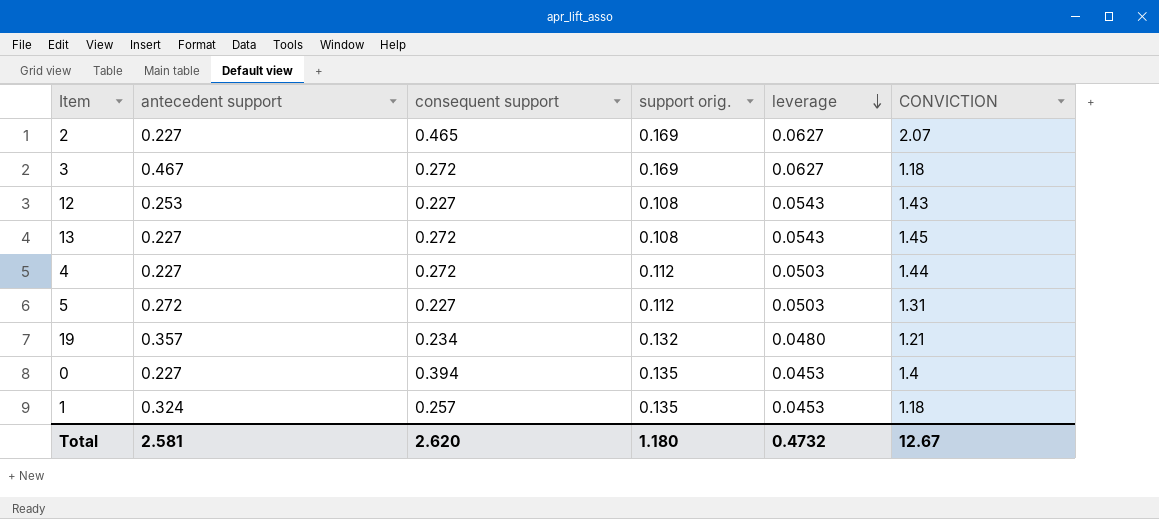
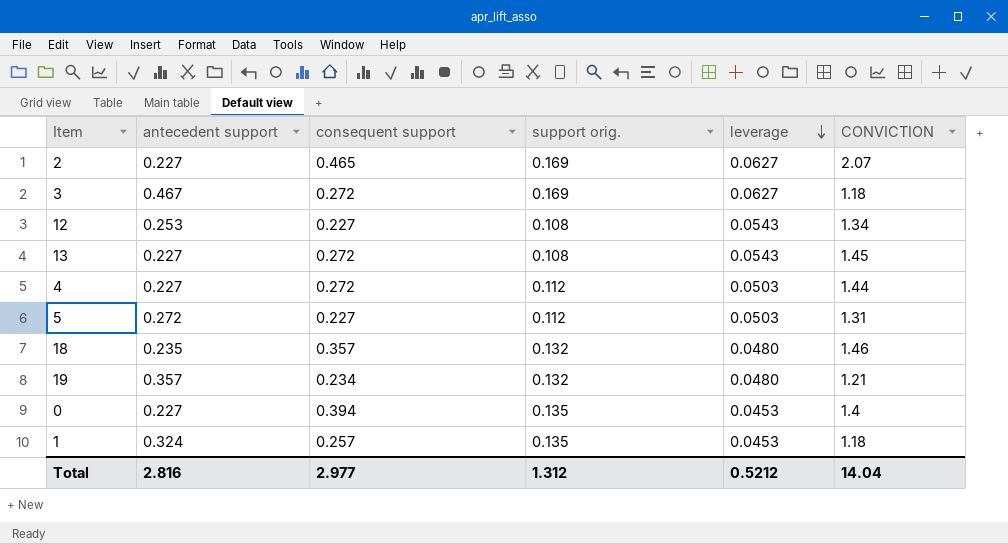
12 | CONVICTION: 1.43 -> 1.34
row 18: none -> 0.235 | 0.357 | 0.132 | 0.0480 | 1.46
Total | antecedent support: 2.581 -> 2.816
Total | consequent support: 2.620 -> 2.977
Total | support orig.: 1.180 -> 1.312
Total | leverage: 0.4732 -> 0.5212
Total | CONVICTION: 12.67 -> 14.04

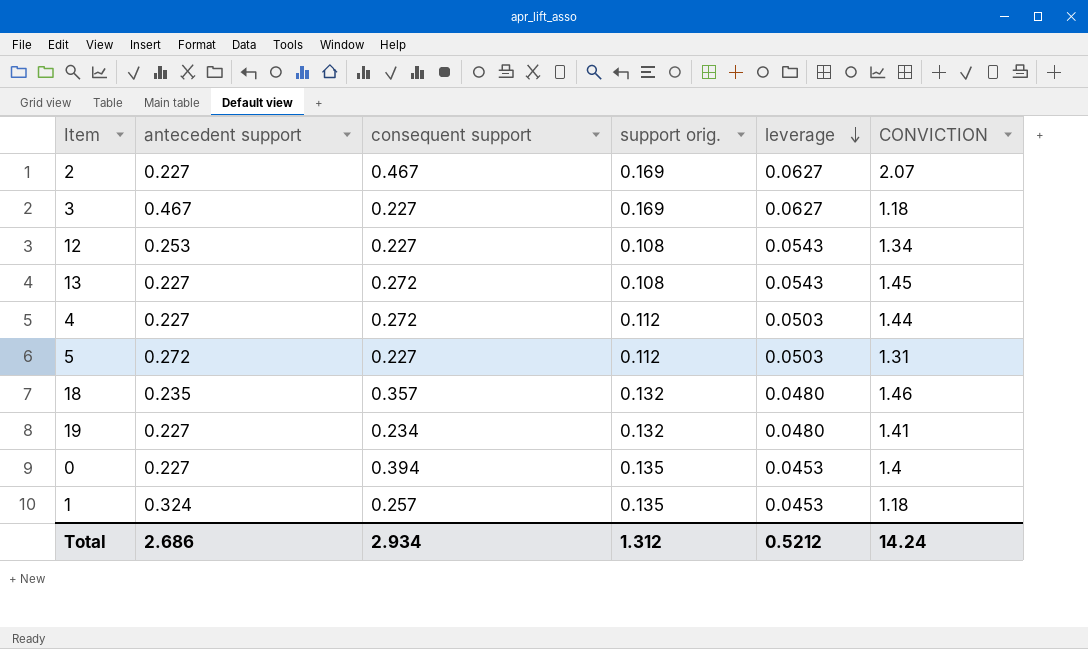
2 | consequent support: 0.465 -> 0.467
3 | consequent support: 0.272 -> 0.227
19 | antecedent support: 0.357 -> 0.227
19 | CONVICTION: 1.21 -> 1.41
Total | antecedent support: 2.816 -> 2.686
Total | consequent support: 2.977 -> 2.934
Total | CONVICTION: 14.04 -> 14.24

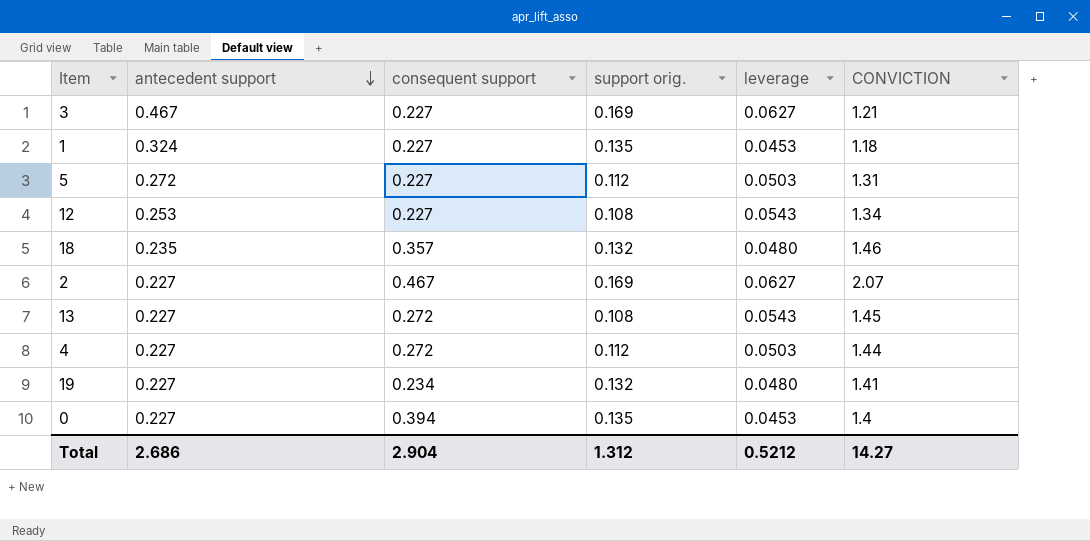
row order: leverage descending -> antecedent support descending
3 | CONVICTION: 1.18 -> 1.21
1 | consequent support: 0.257 -> 0.227
Total | consequent support: 2.934 -> 2.904
Total | CONVICTION: 14.24 -> 14.27

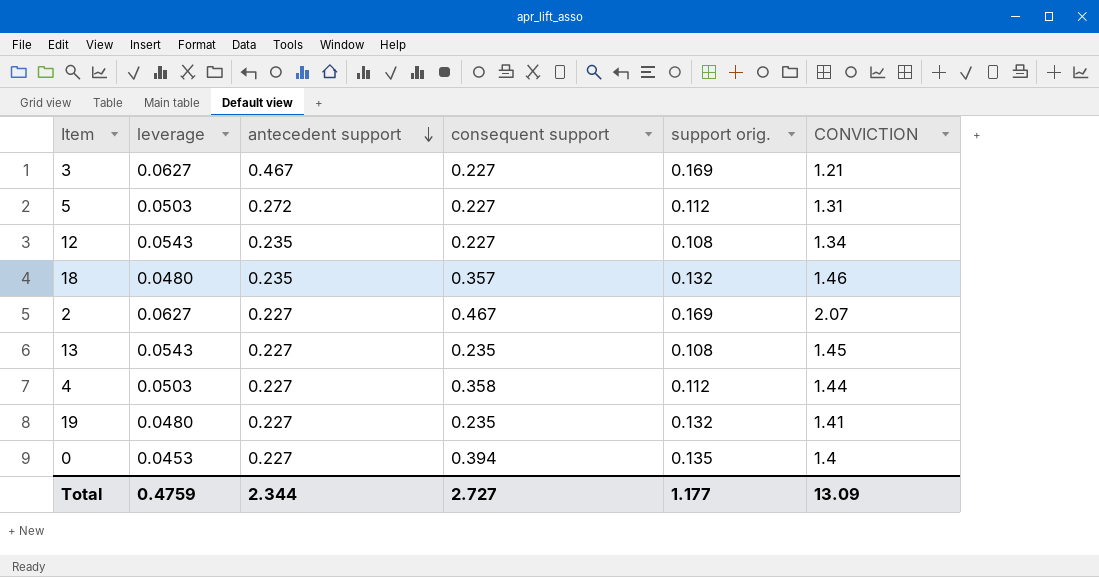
column leverage | position: 5 -> 2
row 1: 0.324 | 0.227 | 0.135 | 0.0453 | 1.18 -> none
12 | antecedent support: 0.253 -> 0.235
13 | consequent support: 0.272 -> 0.235
4 | consequent support: 0.272 -> 0.358
19 | consequent support: 0.234 -> 0.235
Total | leverage: 0.5212 -> 0.4759
Total | antecedent support: 2.686 -> 2.344
Total | consequent support: 2.904 -> 2.727
Total | support orig.: 1.312 -> 1.177
Total | CONVICTION: 14.27 -> 13.09

